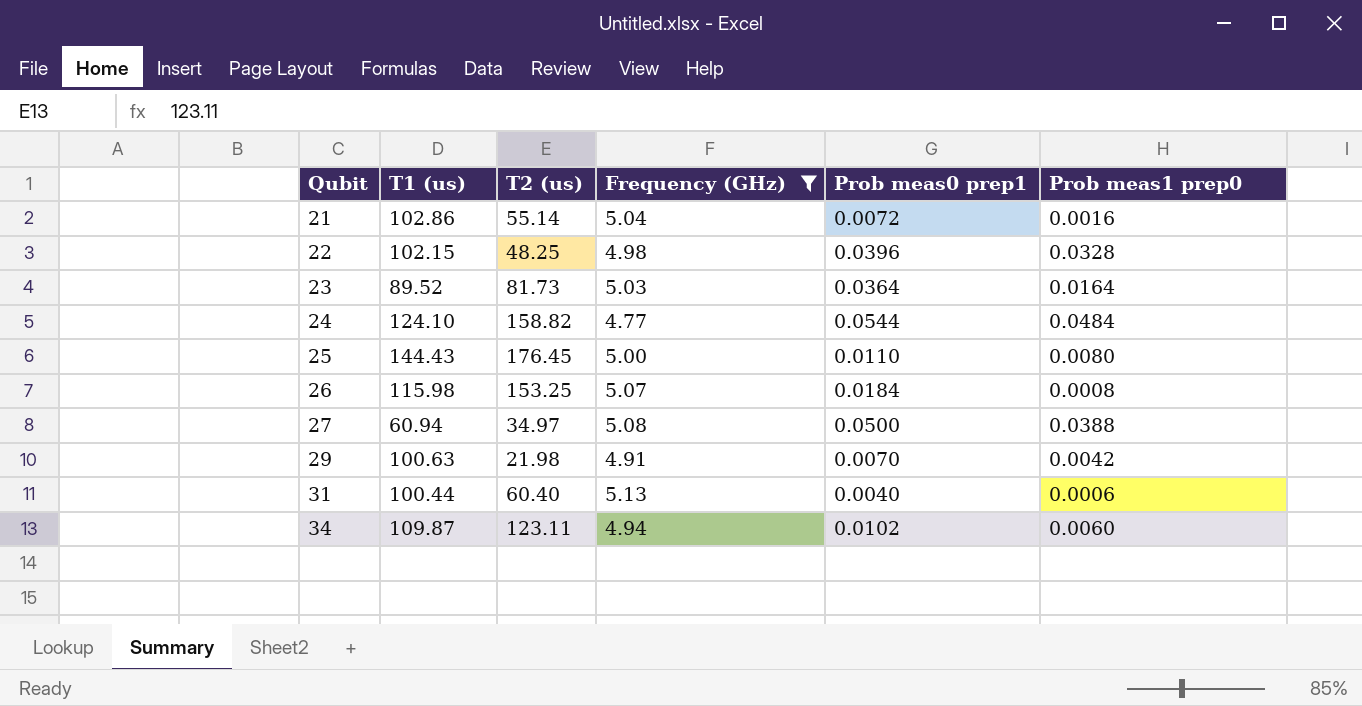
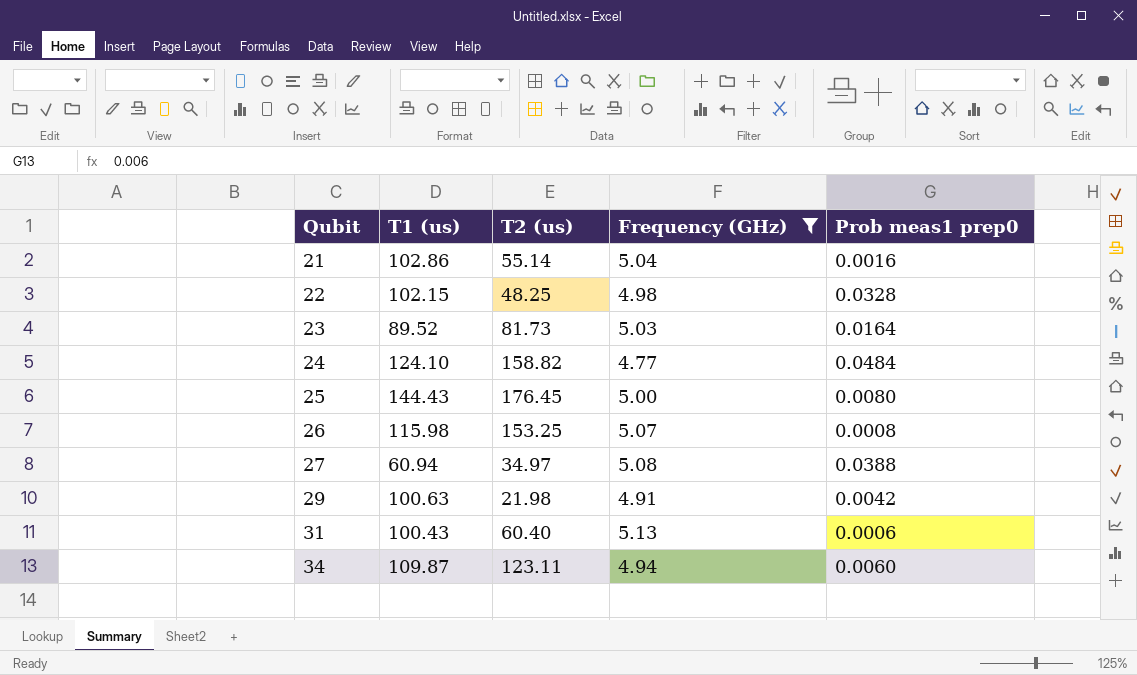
column Prob meas0 prep1 | position: 5 -> none
31 | T1 (us): 100.44 -> 100.43

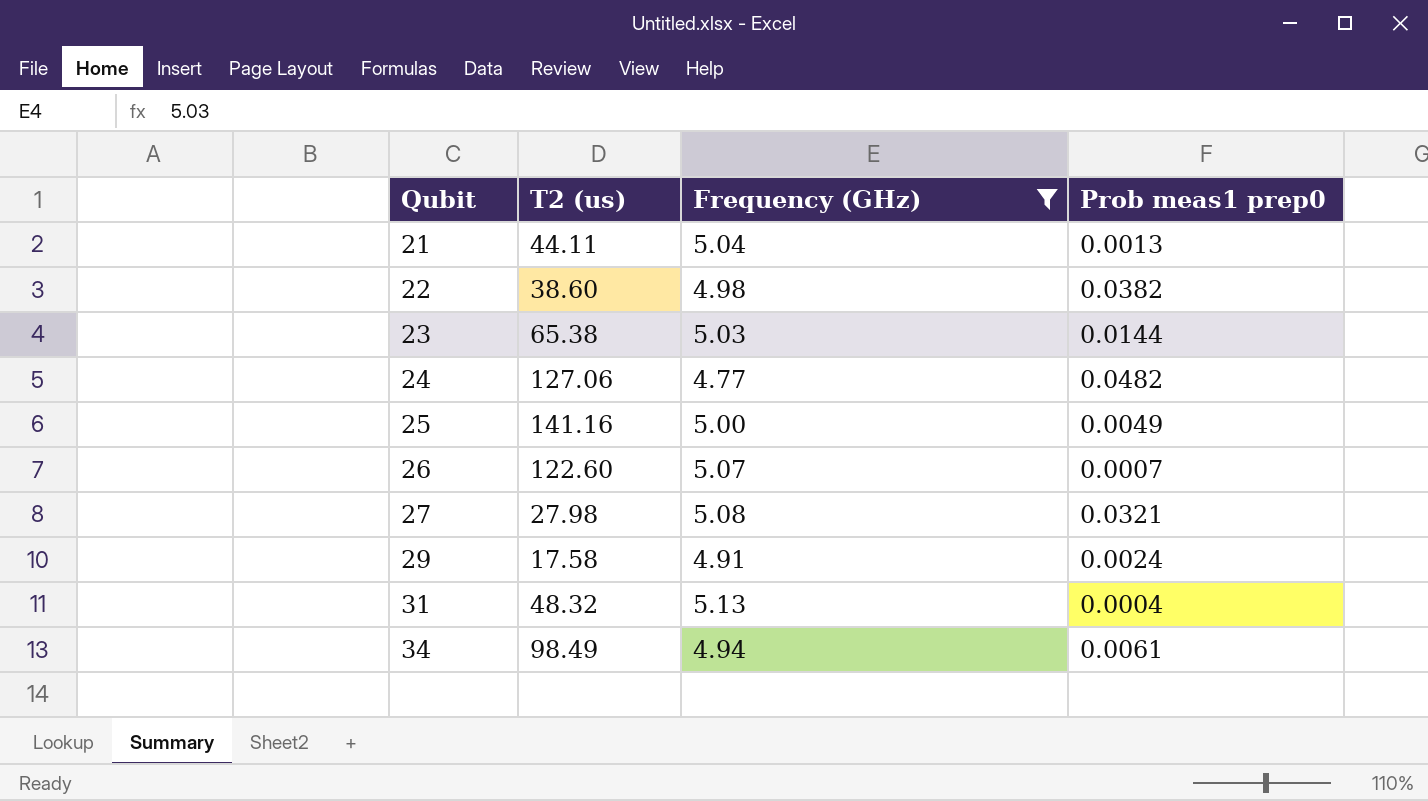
column T1 (us) | position: 2 -> none
21 | T2 (us): 55.14 -> 44.11
21 | Prob meas1 prep0: 0.0016 -> 0.0013
22 | T2 (us): 48.25 -> 38.60
22 | Prob meas1 prep0: 0.0328 -> 0.0382
23 | T2 (us): 81.73 -> 65.38
23 | Prob meas1 prep0: 0.0164 -> 0.0144
24 | T2 (us): 158.82 -> 127.06
24 | Prob meas1 prep0: 0.0484 -> 0.0482
25 | T2 (us): 176.45 -> 141.16
25 | Prob meas1 prep0: 0.0080 -> 0.0049
26 | T2 (us): 153.25 -> 122.60
26 | Prob meas1 prep0: 0.0008 -> 0.0007
27 | T2 (us): 34.97 -> 27.98
27 | Prob meas1 prep0: 0.0388 -> 0.0321
29 | T2 (us): 21.98 -> 17.58
29 | Prob meas1 prep0: 0.0042 -> 0.0024
31 | T2 (us): 60.40 -> 48.32
31 | Prob meas1 prep0: 0.0006 -> 0.0004
34 | T2 (us): 123.11 -> 98.49
34 | Prob meas1 prep0: 0.0060 -> 0.0061

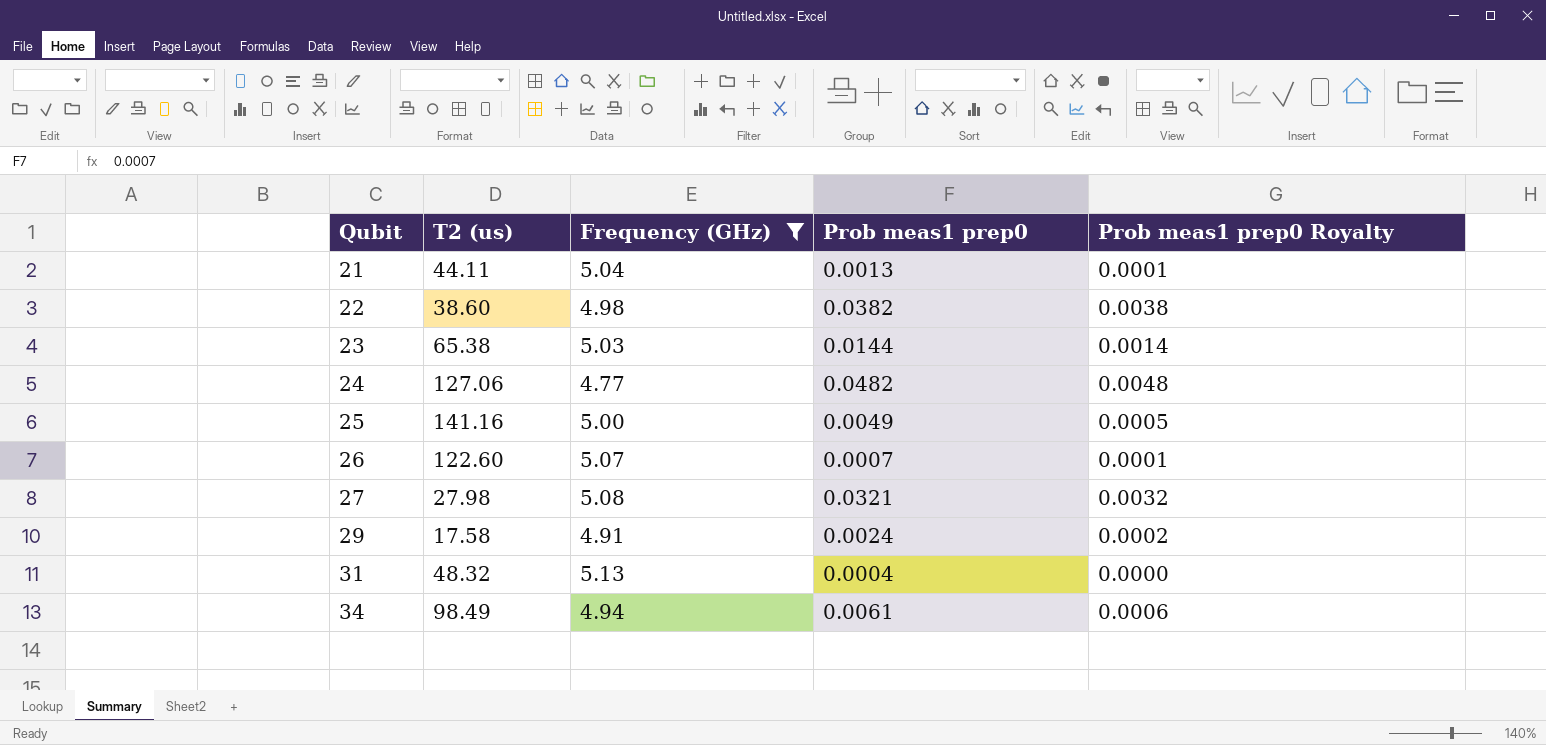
column Prob meas1 prep0 Royalty | formula: none -> [Prob meas1 prep0] * 0.1

